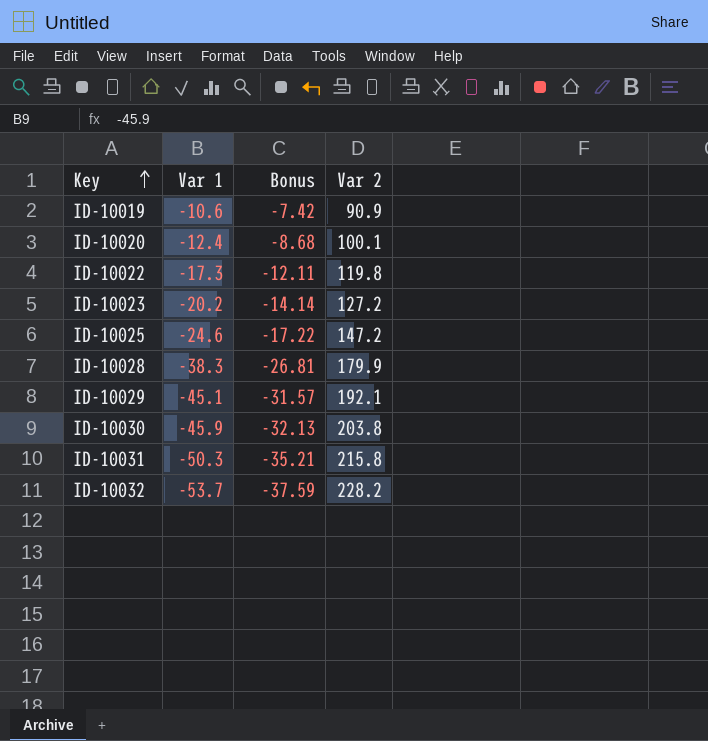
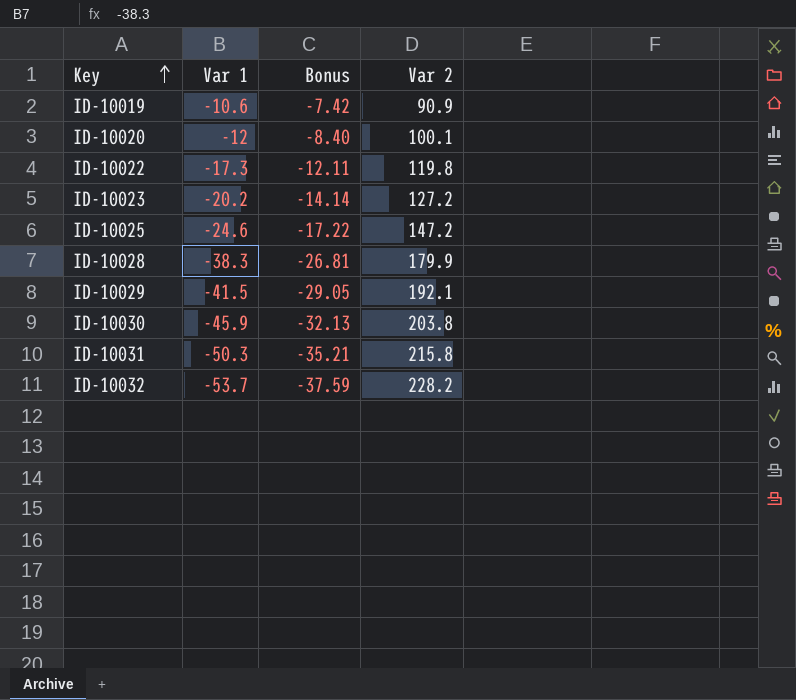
ID-10020 | Var 1: -12.4 -> -12
ID-10020 | Bonus: -8.68 -> -8.40
ID-10029 | Var 1: -45.1 -> -41.5
ID-10029 | Bonus: -31.57 -> -29.05

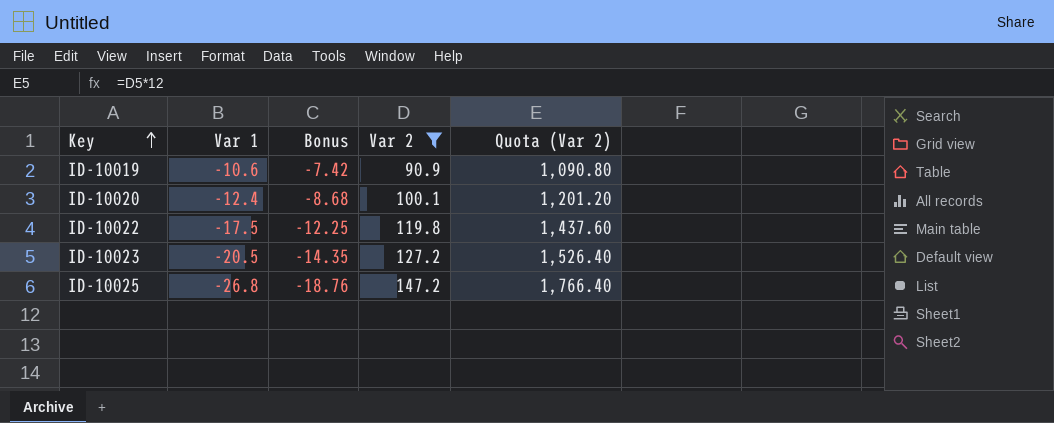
filter: none -> Var 2 <= 147.2
column Quota (Var 2) | formula: none -> [Var 2] * 12
ID-10020 | Var 1: -12 -> -12.4
ID-10020 | Bonus: -8.40 -> -8.68
ID-10022 | Var 1: -17.3 -> -17.5
ID-10022 | Bonus: -12.11 -> -12.25
ID-10023 | Var 1: -20.2 -> -20.5
ID-10023 | Bonus: -14.14 -> -14.35
ID-10025 | Var 1: -24.6 -> -26.8
ID-10025 | Bonus: -17.22 -> -18.76

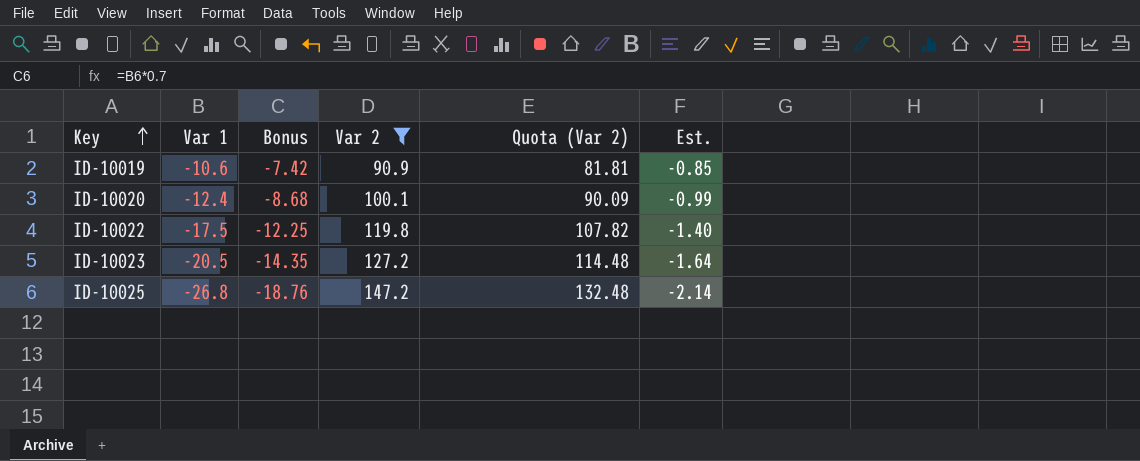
column Quota (Var 2) | formula: [Var 2] * 12 -> [Var 2] * 0.9
column Est. | formula: none -> [Var 1] * 0.08

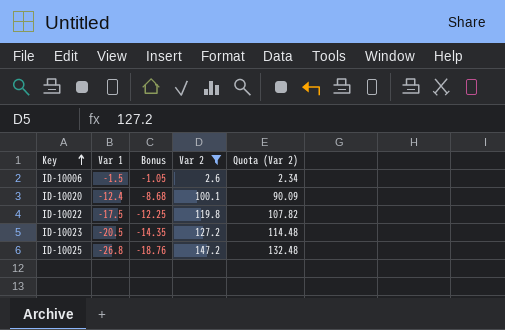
column Est. | formula: [Var 1] * 0.08 -> none
row ID-10019: -10.6 | -7.42 | 90.9 | 81.81 | -0.85 -> none
row ID-10006: none -> -1.5 | -1.05 | 2.6 | 2.34

